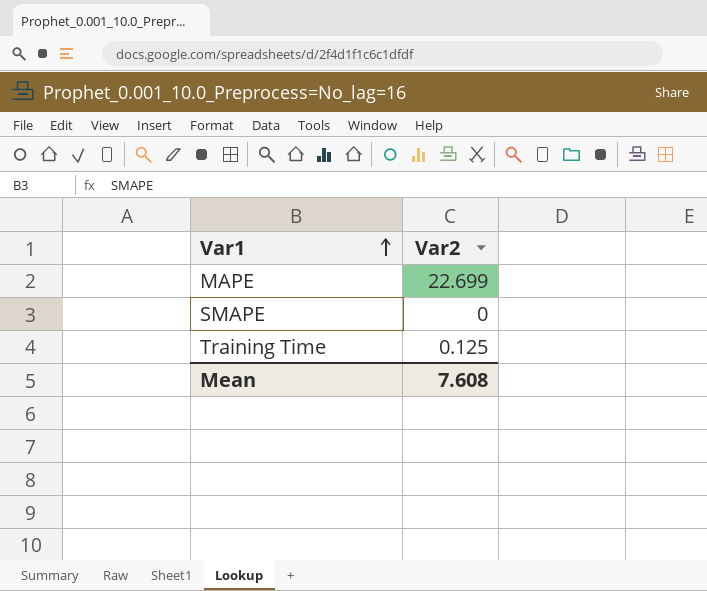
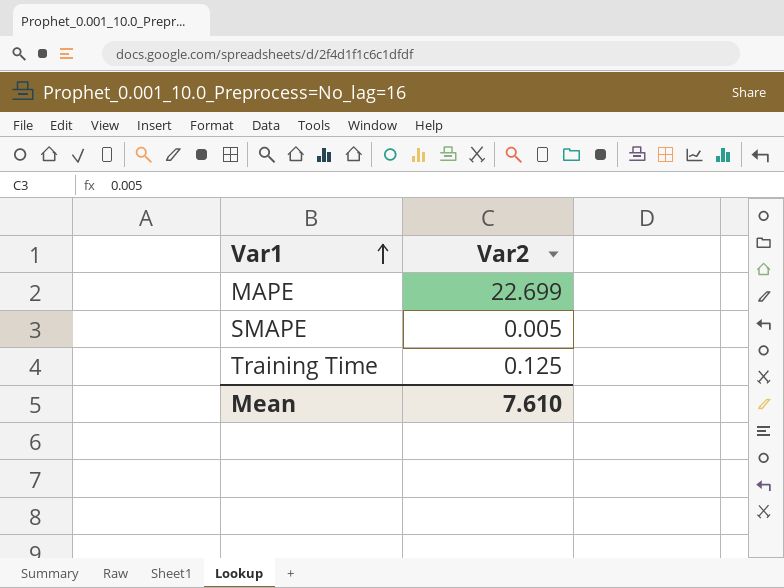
SMAPE | Var2: 0 -> 0.005
Mean | Var2: 7.608 -> 7.610

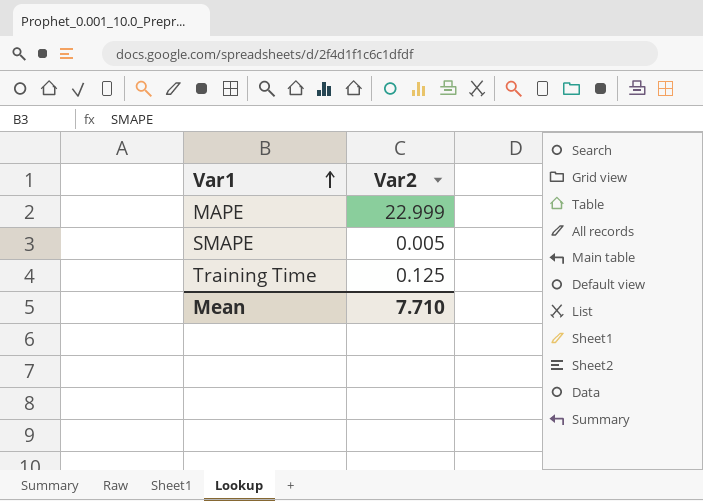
MAPE | Var2: 22.699 -> 22.999
Mean | Var2: 7.610 -> 7.710

